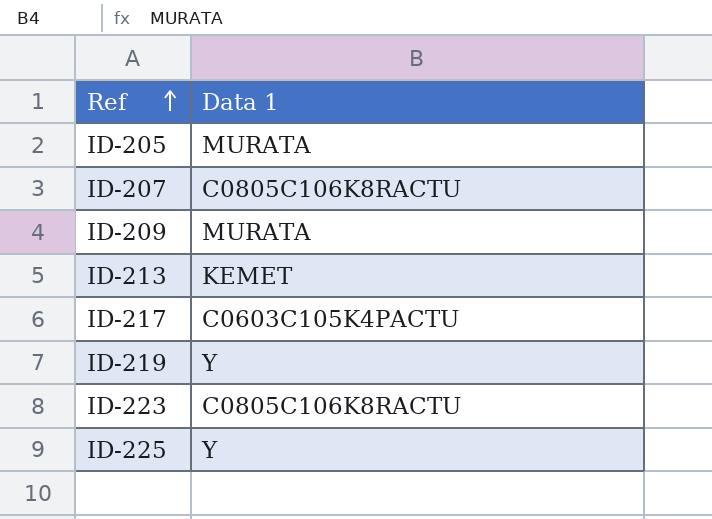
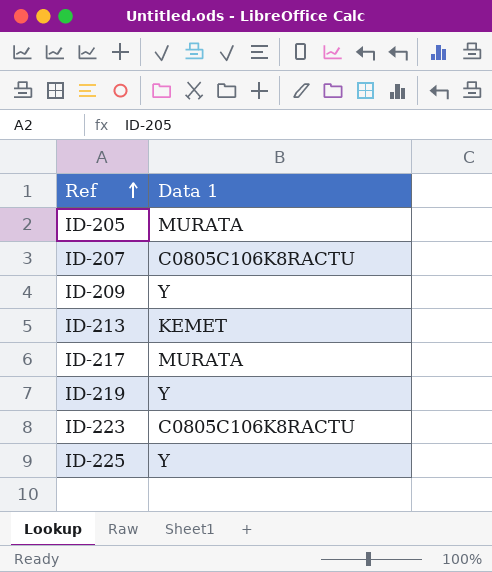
ID-209 | Data 1: MURATA -> Y
ID-217 | Data 1: C0603C105K4PACTU -> MURATA

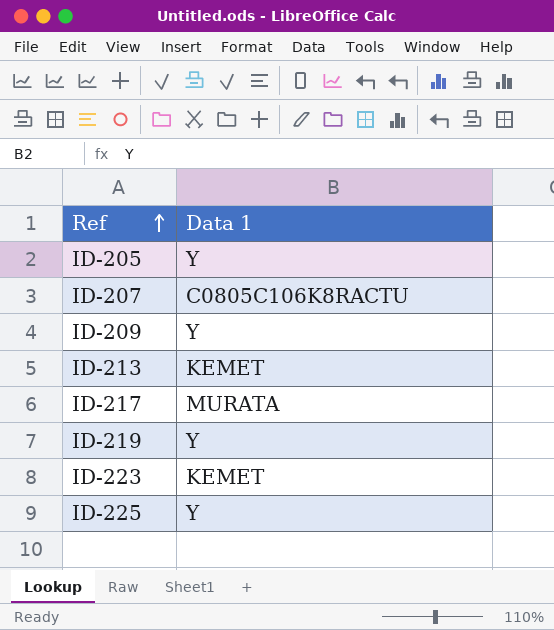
ID-205 | Data 1: MURATA -> Y
ID-223 | Data 1: C0805C106K8RACTU -> KEMET

